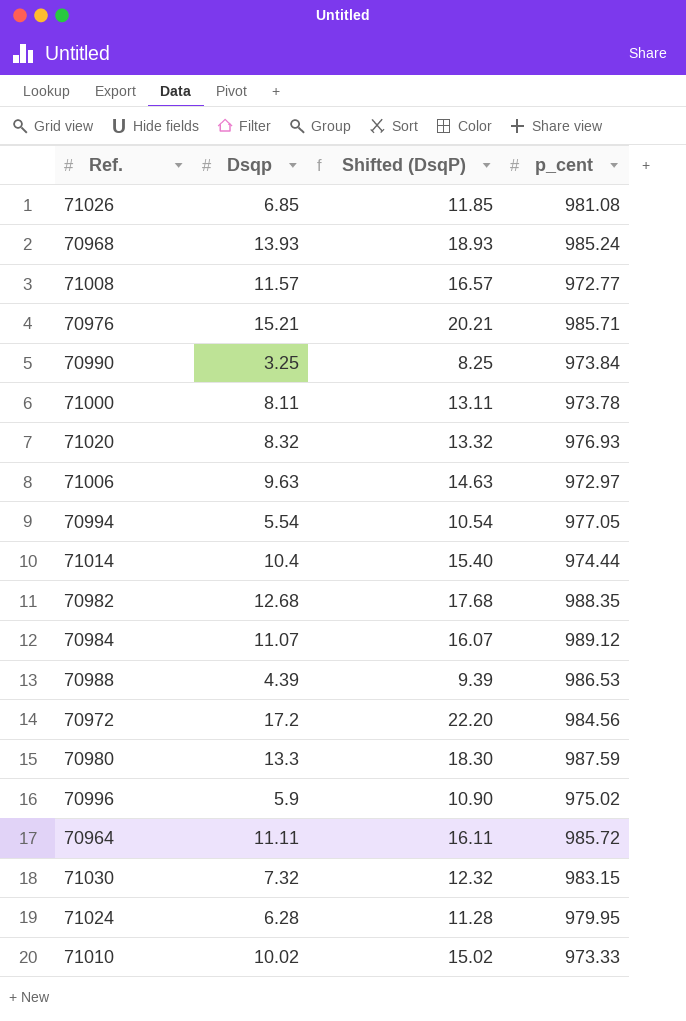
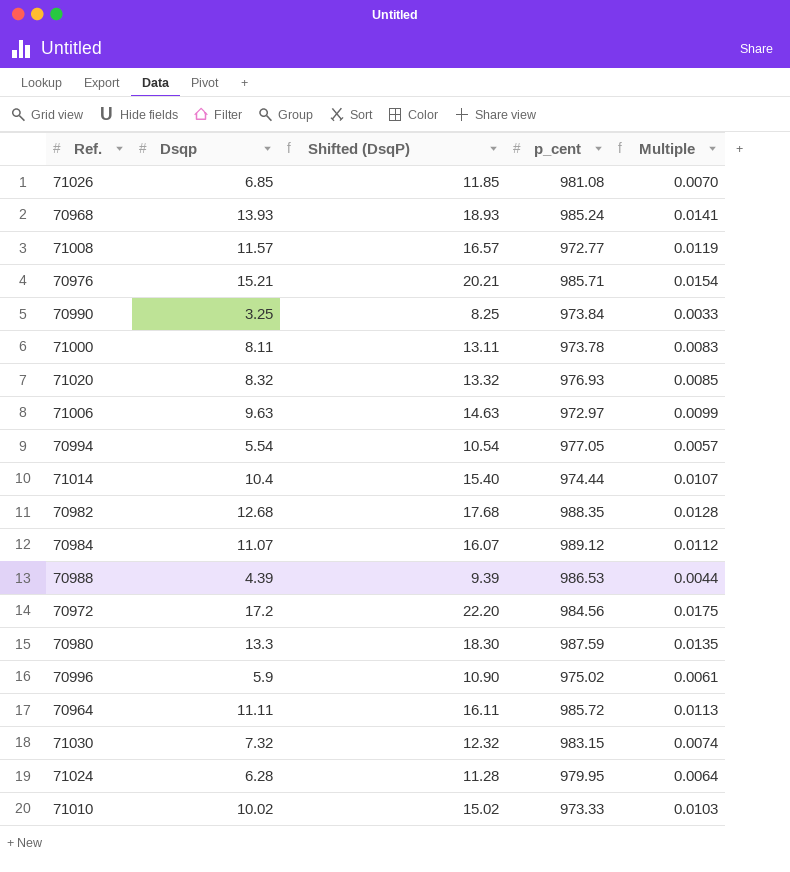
column Multiple | formula: none -> [Dsqp] / [p_cent]

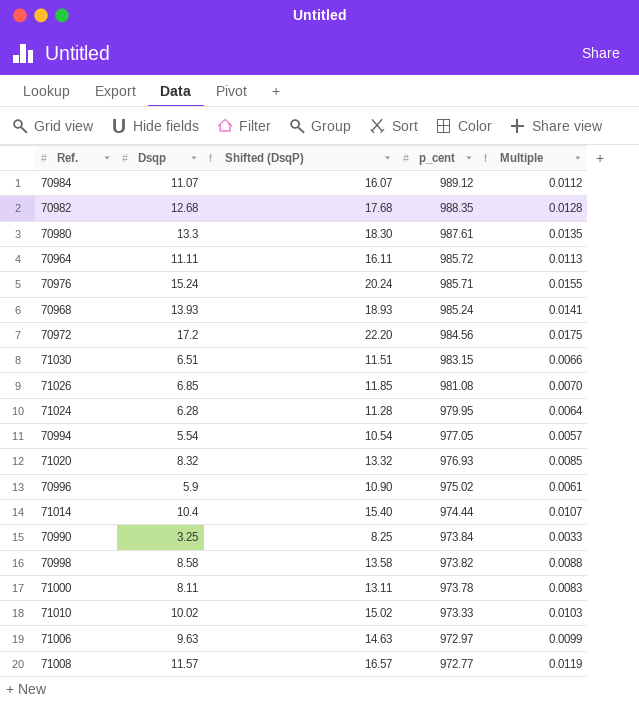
row order: none -> p_cent descending
row 70988: 4.39 | 9.39 | 986.53 | 0.0044 -> none
70980 | p_cent: 987.59 -> 987.61
70976 | Dsqp: 15.21 -> 15.24
70976 | Shifted (DsqP): 20.21 -> 20.24
70976 | Multiple: 0.0154 -> 0.0155
71030 | Dsqp: 7.32 -> 6.51
71030 | Shifted (DsqP): 12.32 -> 11.51
71030 | Multiple: 0.0074 -> 0.0066
row 70998: none -> 8.58 | 13.58 | 973.82 | 0.0088

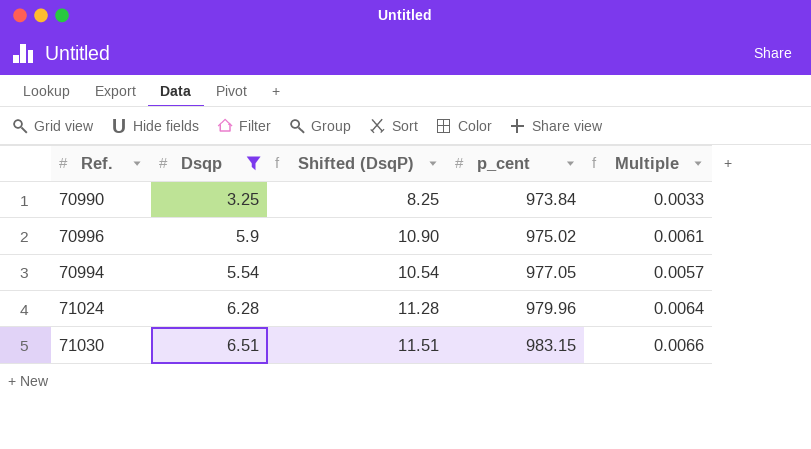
filter: none -> Dsqp <= 6.51
row order: p_cent descending -> p_cent ascending
71024 | p_cent: 979.95 -> 979.96

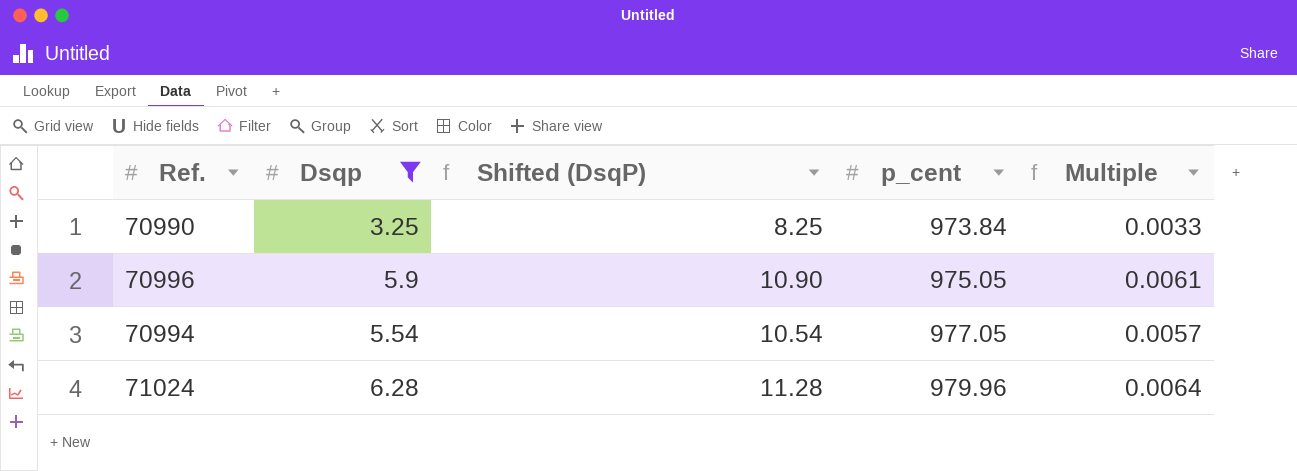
row 71030: 6.51 | 11.51 | 983.15 | 0.0066 -> none
70996 | p_cent: 975.02 -> 975.05

